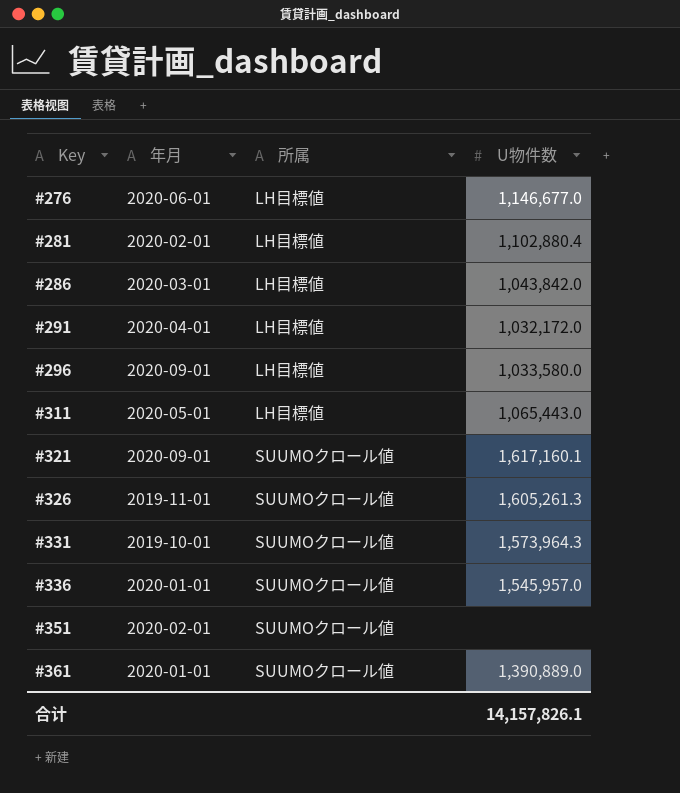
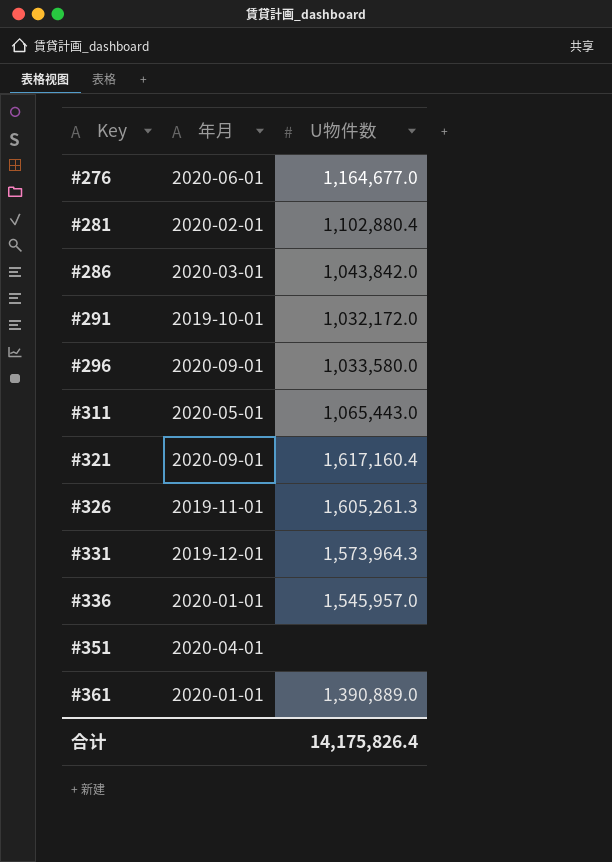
column 所属 | position: 3 -> none
#276 | U物件数: 1,146,677.0 -> 1,164,677.0
#291 | 年月: 2020-04-01 -> 2019-10-01
#321 | U物件数: 1,617,160.1 -> 1,617,160.4
#331 | 年月: 2019-10-01 -> 2019-12-01
#351 | 年月: 2020-02-01 -> 2020-04-01
合计 | U物件数: 14,157,826.1 -> 14,175,826.4

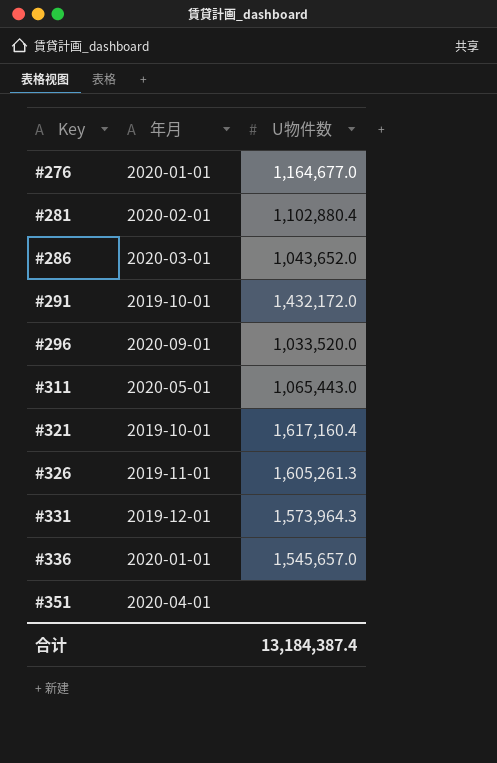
row #361: 2020-01-01 | 1,390,889.0 -> none
#276 | 年月: 2020-06-01 -> 2020-01-01
#286 | U物件数: 1,043,842.0 -> 1,043,652.0
#291 | U物件数: 1,032,172.0 -> 1,432,172.0
#296 | U物件数: 1,033,580.0 -> 1,033,520.0
#321 | 年月: 2020-09-01 -> 2019-10-01
#336 | U物件数: 1,545,957.0 -> 1,545,657.0
合计 | U物件数: 14,175,826.4 -> 13,184,387.4

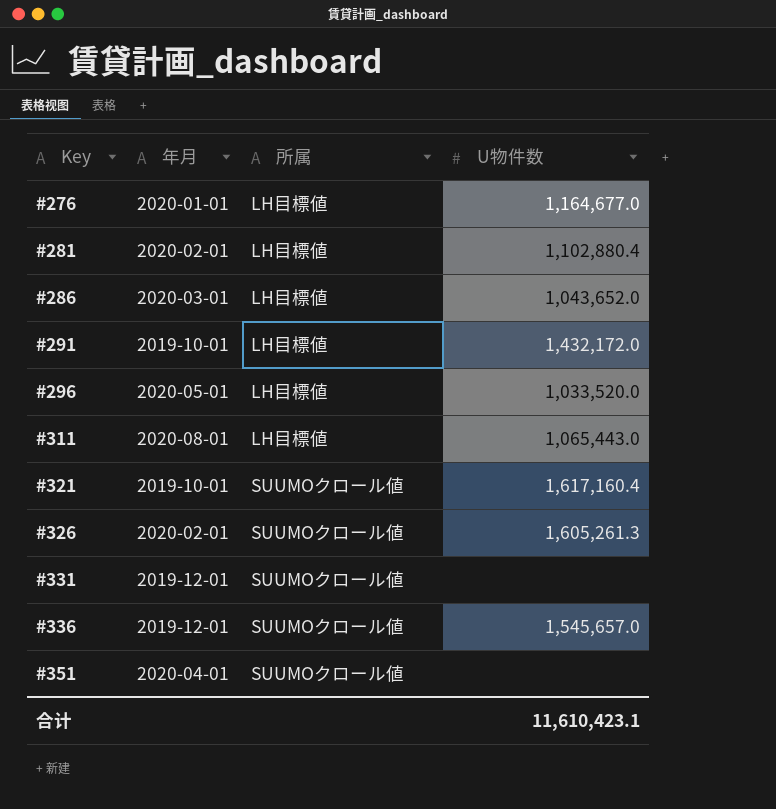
column 所属 | position: none -> 3
#296 | 年月: 2020-09-01 -> 2020-05-01
#311 | 年月: 2020-05-01 -> 2020-08-01
#326 | 年月: 2019-11-01 -> 2020-02-01
#331 | U物件数: 1,573,964.3 -> none
#336 | 年月: 2020-01-01 -> 2019-12-01
合计 | U物件数: 13,184,387.4 -> 11,610,423.1

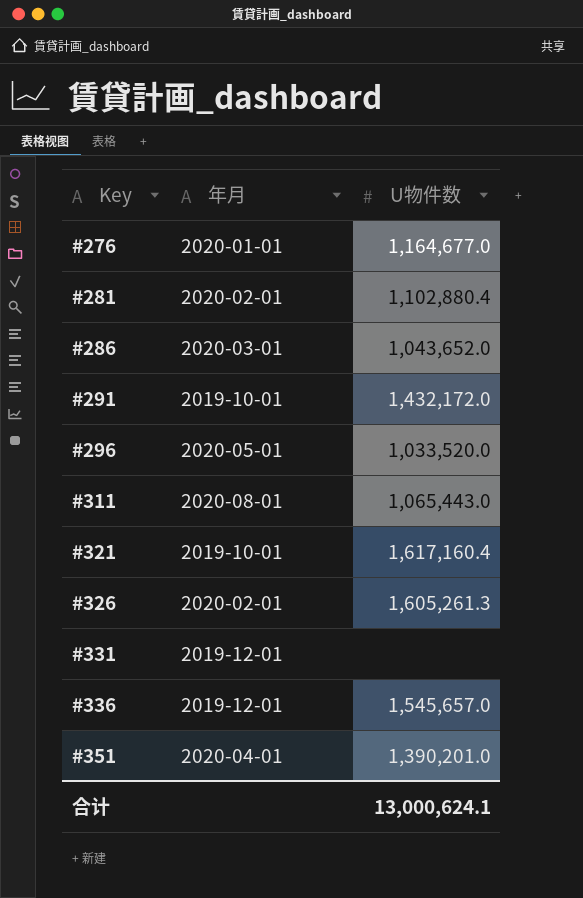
column 所属 | position: 3 -> none
#351 | U物件数: none -> 1,390,201.0
合计 | U物件数: 11,610,423.1 -> 13,000,624.1

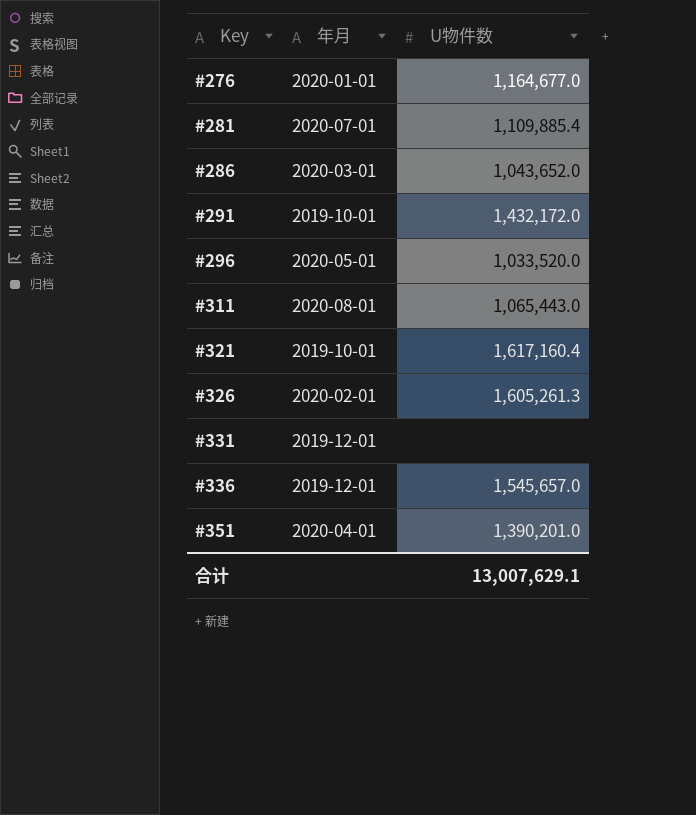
#281 | 年月: 2020-02-01 -> 2020-07-01
#281 | U物件数: 1,102,880.4 -> 1,109,885.4
合计 | U物件数: 13,000,624.1 -> 13,007,629.1

